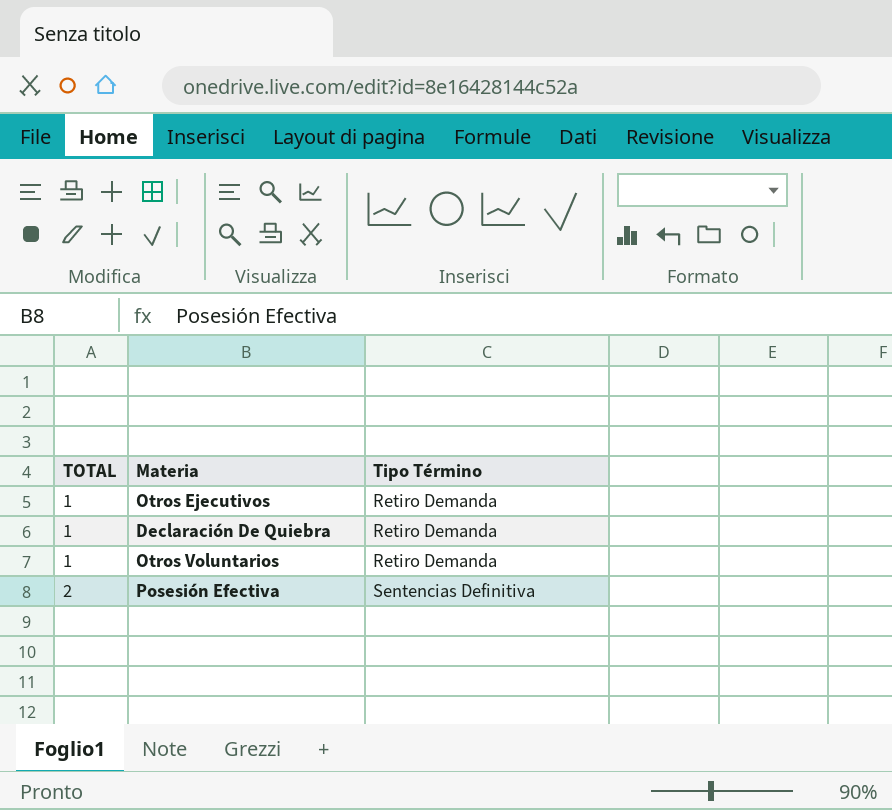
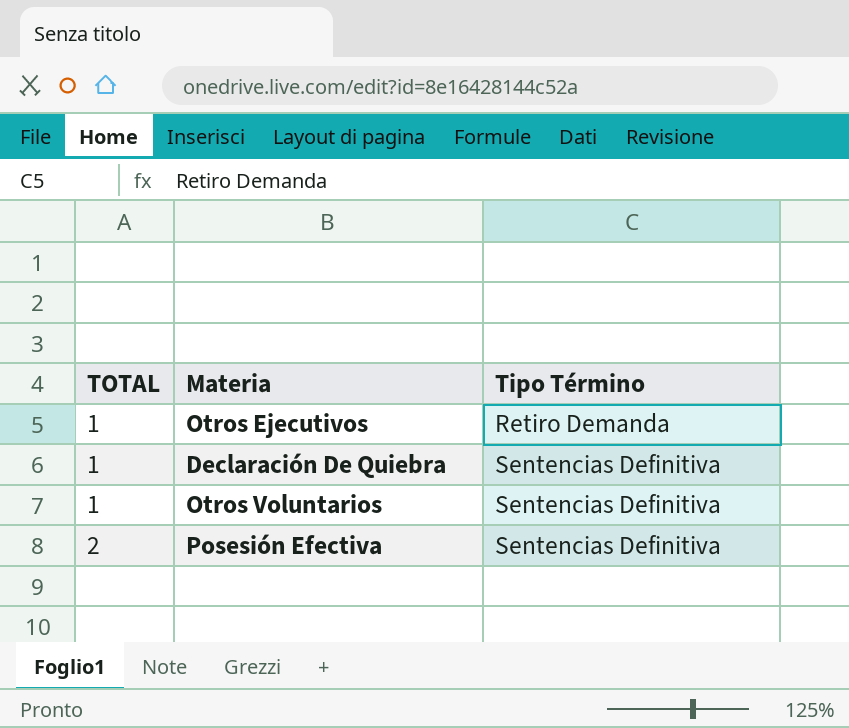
Declaración De Quiebra | Tipo Término: Retiro Demanda -> Sentencias Definitiva
Otros Voluntarios | Tipo Término: Retiro Demanda -> Sentencias Definitiva

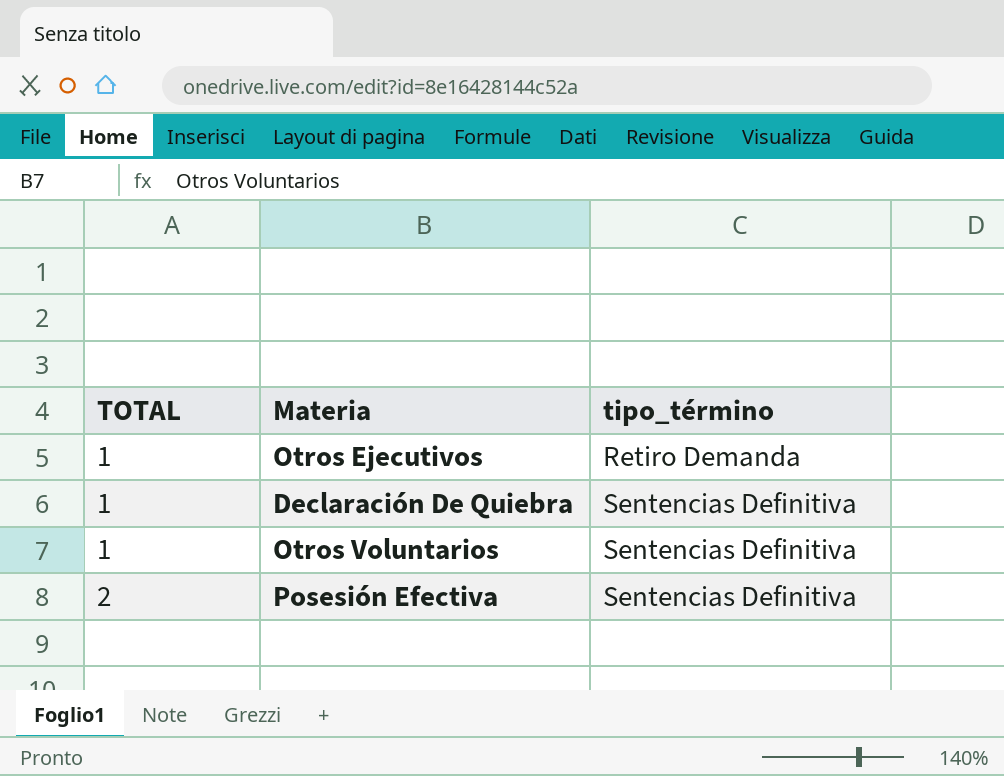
column name: Tipo Término -> tipo_término

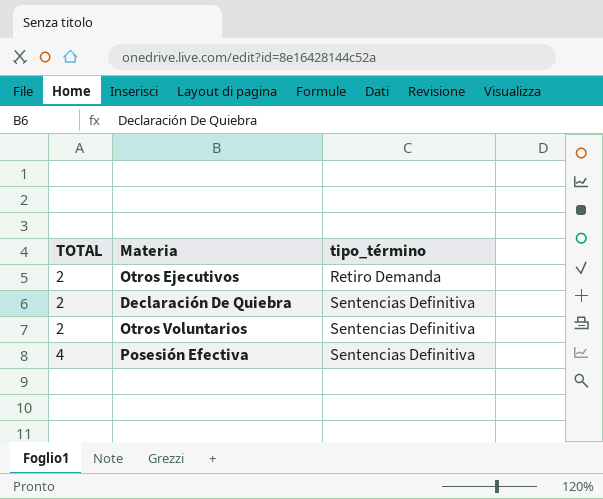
Otros Ejecutivos | TOTAL: 1 -> 2
Declaración De Quiebra | TOTAL: 1 -> 2
Otros Voluntarios | TOTAL: 1 -> 2
Posesión Efectiva | TOTAL: 2 -> 4

